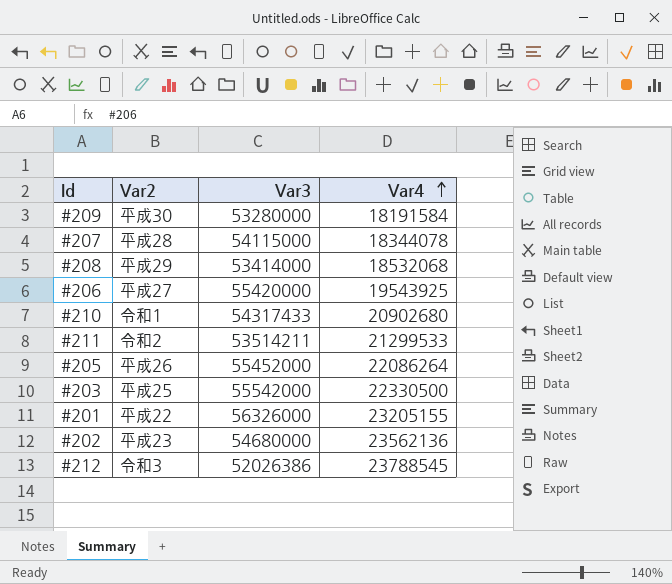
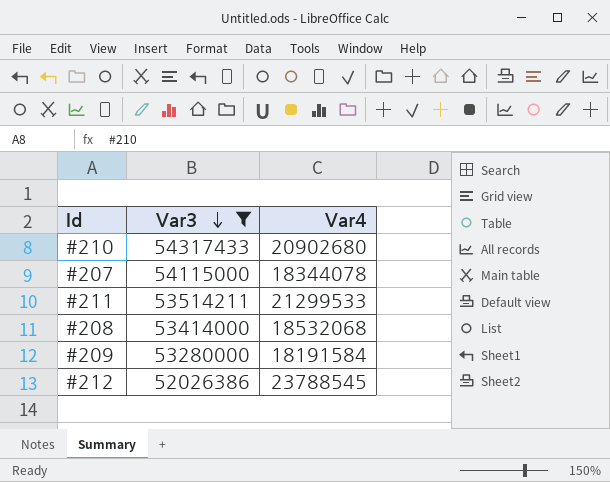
filter: none -> Var3 <= 54317433
row order: Var4 ascending -> Var3 descending
column Var2 | position: 2 -> none

